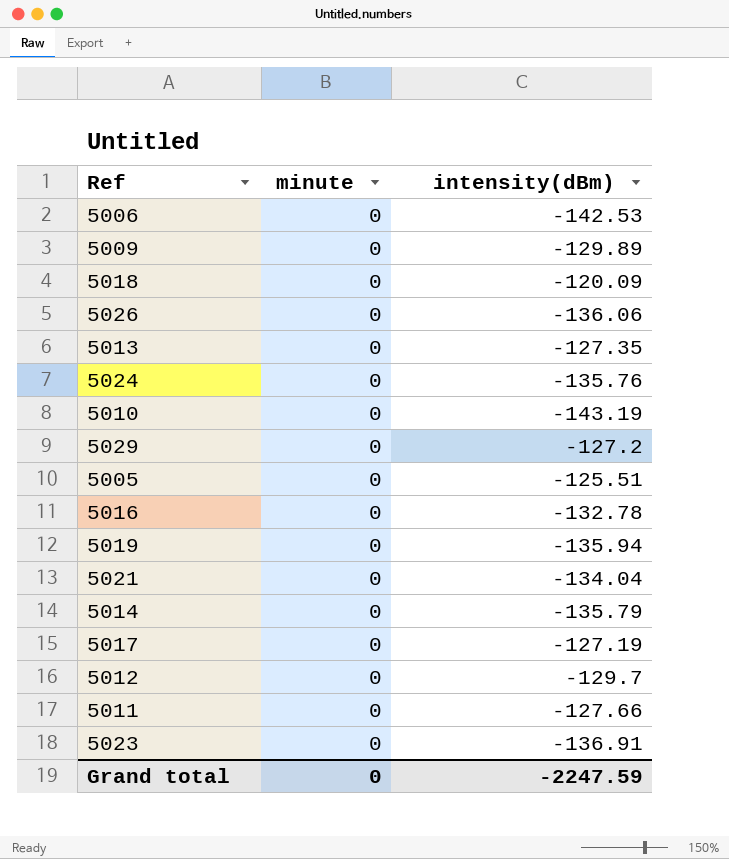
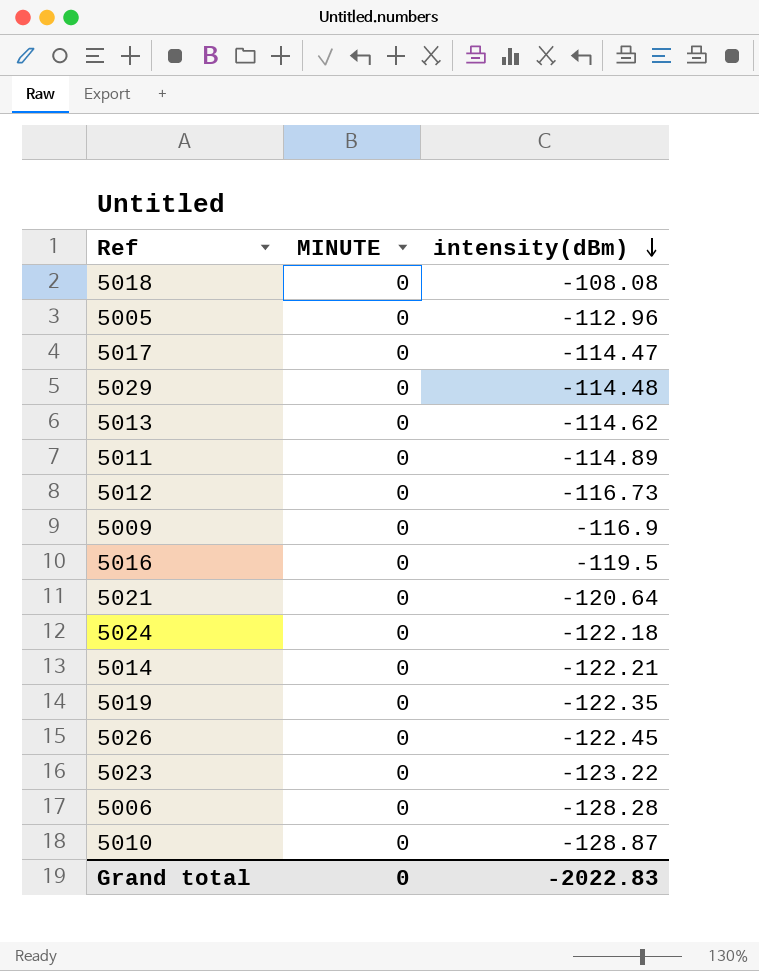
row order: none -> intensity(dBm) descending
column name: minute -> MINUTE
5018 | intensity(dBm): -120.09 -> -108.08
5005 | intensity(dBm): -125.51 -> -112.96
5017 | intensity(dBm): -127.19 -> -114.47
5029 | intensity(dBm): -127.2 -> -114.48
5013 | intensity(dBm): -127.35 -> -114.62
5011 | intensity(dBm): -127.66 -> -114.89
5012 | intensity(dBm): -129.7 -> -116.73
5009 | intensity(dBm): -129.89 -> -116.9
5016 | intensity(dBm): -132.78 -> -119.5
5021 | intensity(dBm): -134.04 -> -120.64
5024 | intensity(dBm): -135.76 -> -122.18
5014 | intensity(dBm): -135.79 -> -122.21
5019 | intensity(dBm): -135.94 -> -122.35
5026 | intensity(dBm): -136.06 -> -122.45
5023 | intensity(dBm): -136.91 -> -123.22
5006 | intensity(dBm): -142.53 -> -128.28
5010 | intensity(dBm): -143.19 -> -128.87
Grand total | intensity(dBm): -2247.59 -> -2022.83

